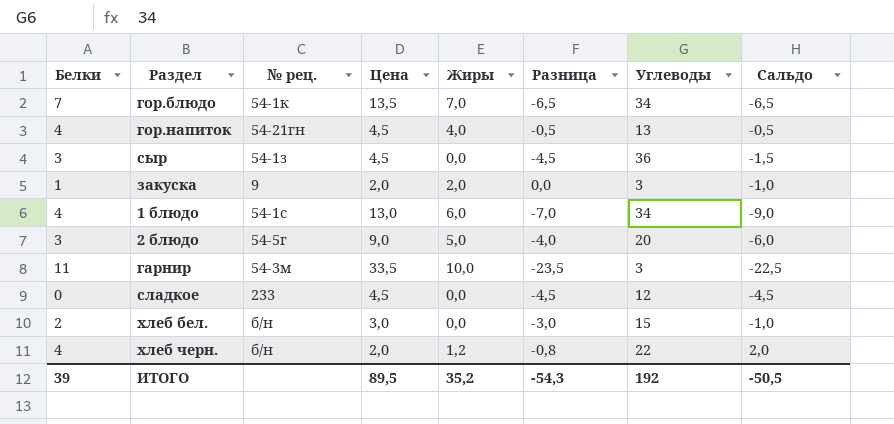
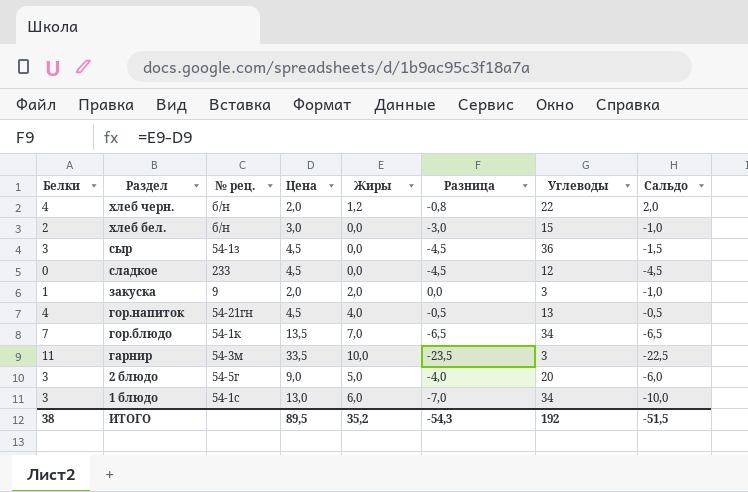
row order: none -> Раздел descending
1 блюдо | Белки: 4 -> 3
1 блюдо | Сальдо: -9,0 -> -10,0
ИТОГО | Белки: 39 -> 38
ИТОГО | Сальдо: -50,5 -> -51,5

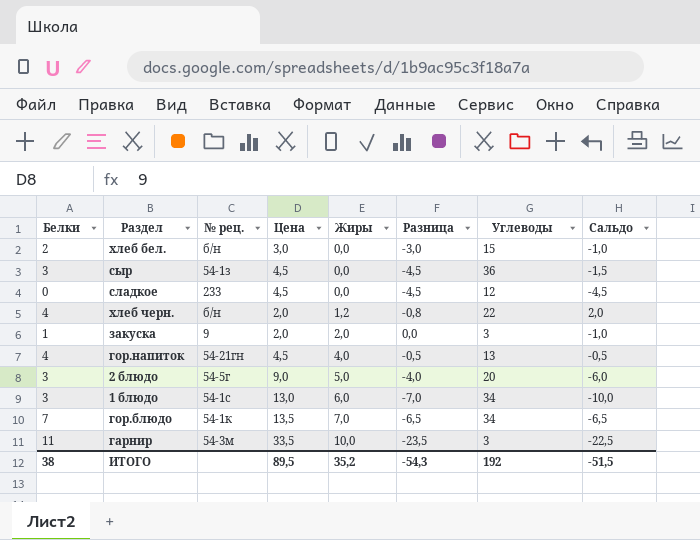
row order: Раздел descending -> Жиры ascending

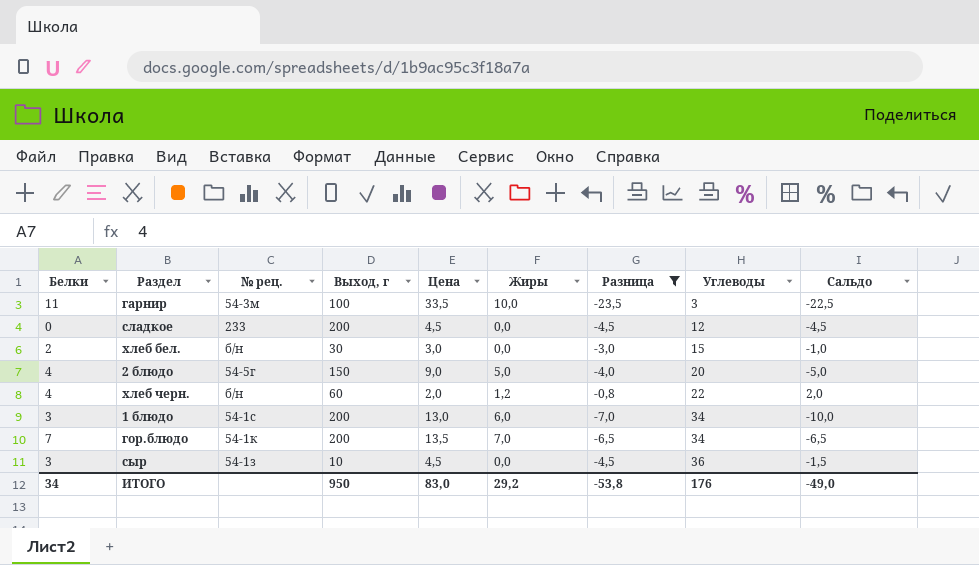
filter: none -> Разница <= -0,8
row order: Жиры ascending -> Углеводы ascending
column Выход, г | position: none -> 4
2 блюдо | Белки: 3 -> 4
2 блюдо | Сальдо: -6,0 -> -5,0
ИТОГО | Белки: 38 -> 34
ИТОГО | Цена: 89,5 -> 83,0
ИТОГО | Жиры: 35,2 -> 29,2
ИТОГО | Разница: -54,3 -> -53,8
ИТОГО | Углеводы: 192 -> 176
ИТОГО | Сальдо: -51,5 -> -49,0

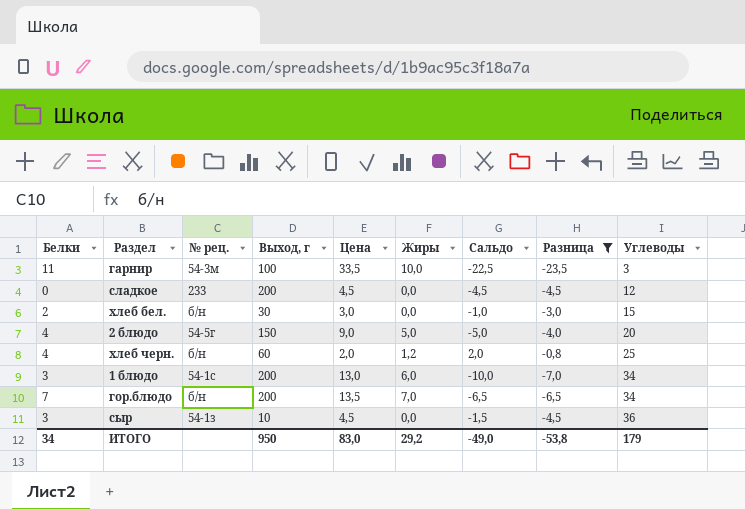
column Сальдо | position: 9 -> 7
хлеб черн. | Углеводы: 22 -> 25
гор.блюдо | № рец.: 54-1к -> б/н
ИТОГО | Углеводы: 176 -> 179

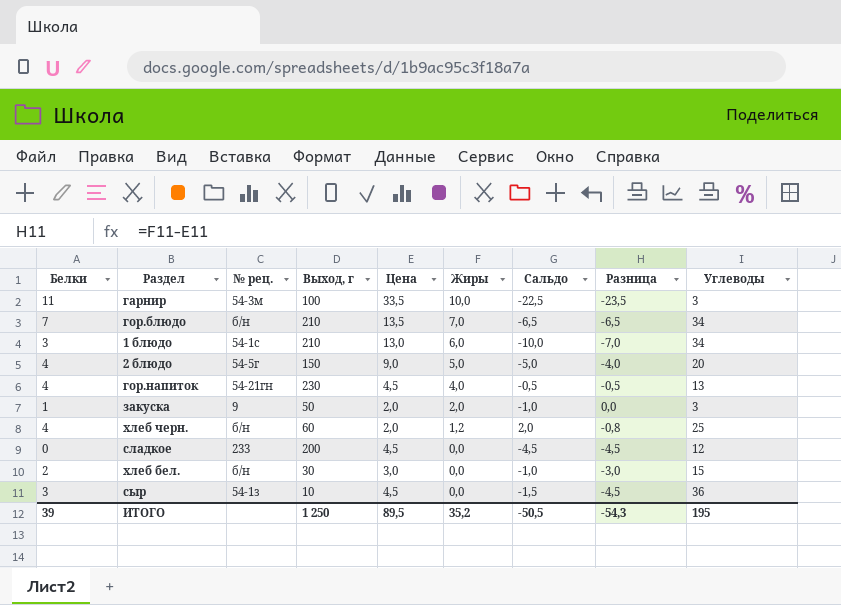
filter: Разница <= -0,8 -> none
row order: Углеводы ascending -> Жиры descending
гор.блюдо | Выход, г: 200 -> 210
1 блюдо | Выход, г: 200 -> 210
ИТОГО | Белки: 34 -> 39
ИТОГО | Выход, г: 950 -> 1 250
ИТОГО | Цена: 83,0 -> 89,5
ИТОГО | Жиры: 29,2 -> 35,2
ИТОГО | Сальдо: -49,0 -> -50,5
ИТОГО | Разница: -53,8 -> -54,3
ИТОГО | Углеводы: 179 -> 195

